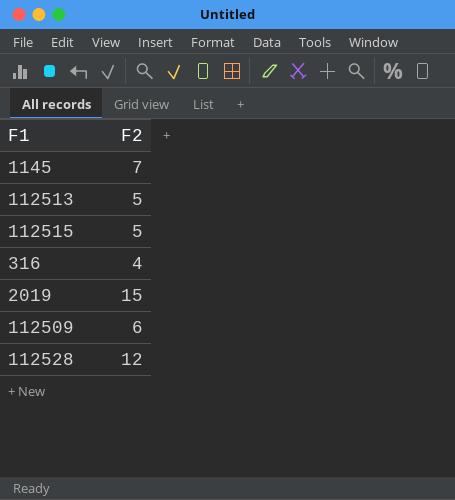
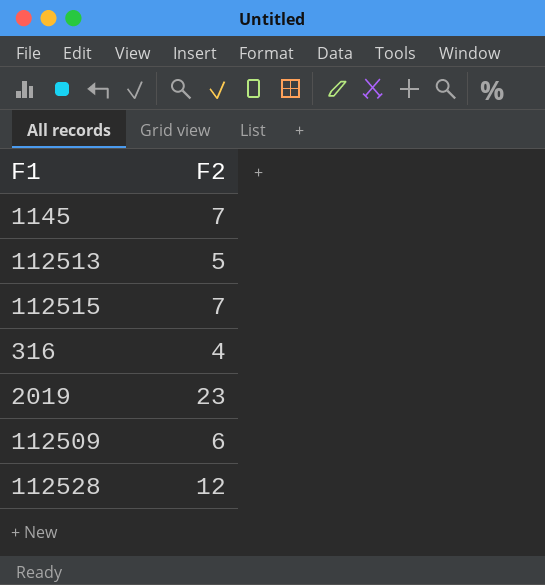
112515 | F2: 5 -> 7
2019 | F2: 15 -> 23

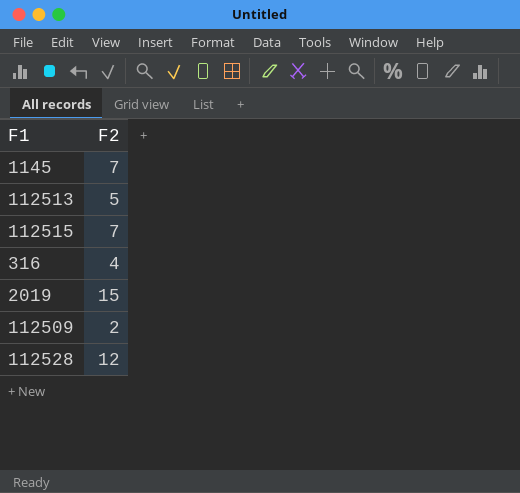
2019 | F2: 23 -> 15
112509 | F2: 6 -> 2

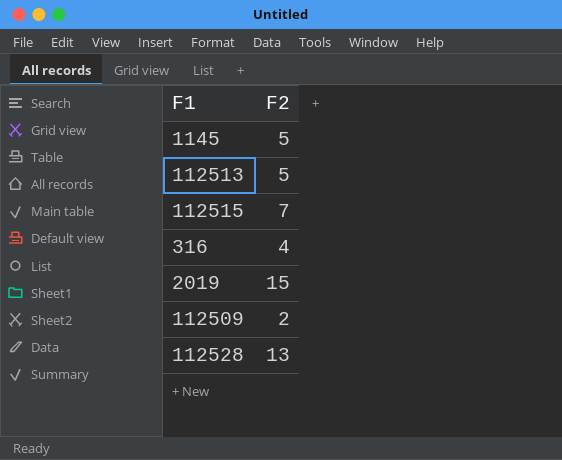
1145 | F2: 7 -> 5
112528 | F2: 12 -> 13

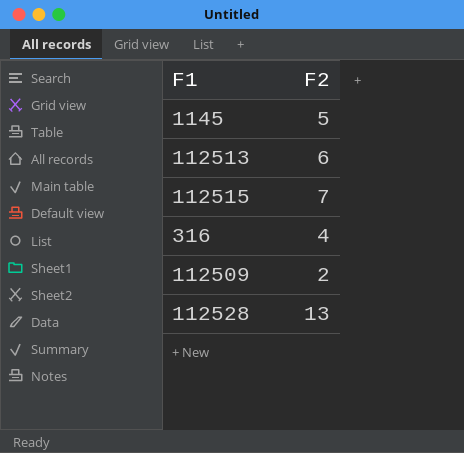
row 2019: 15 -> none
112513 | F2: 5 -> 6

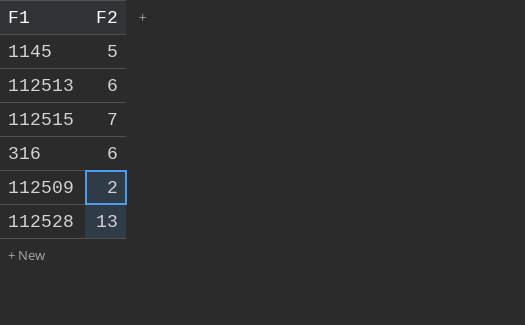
316 | F2: 4 -> 6

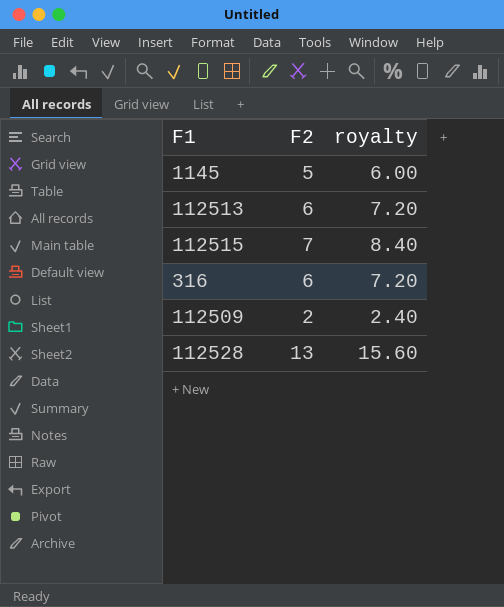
column royalty | formula: none -> [F2] * 1.2

